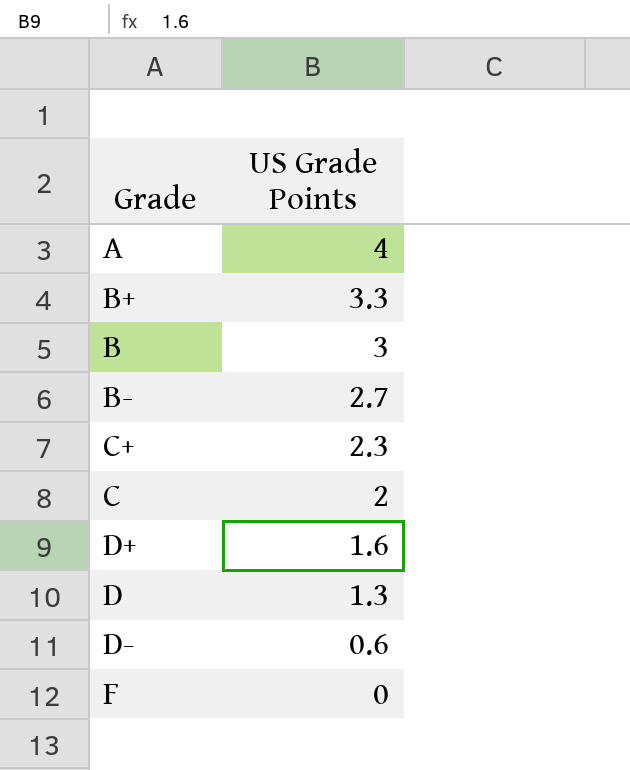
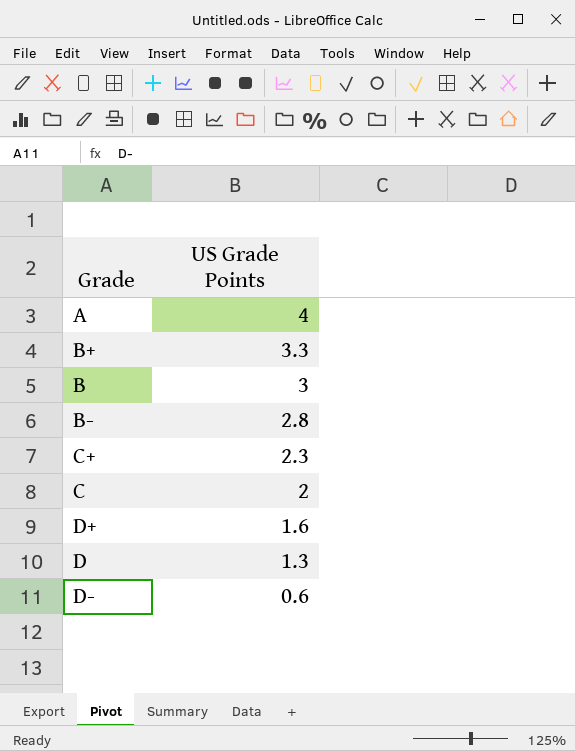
row F: 0 -> none
B- | US Grade Points: 2.7 -> 2.8

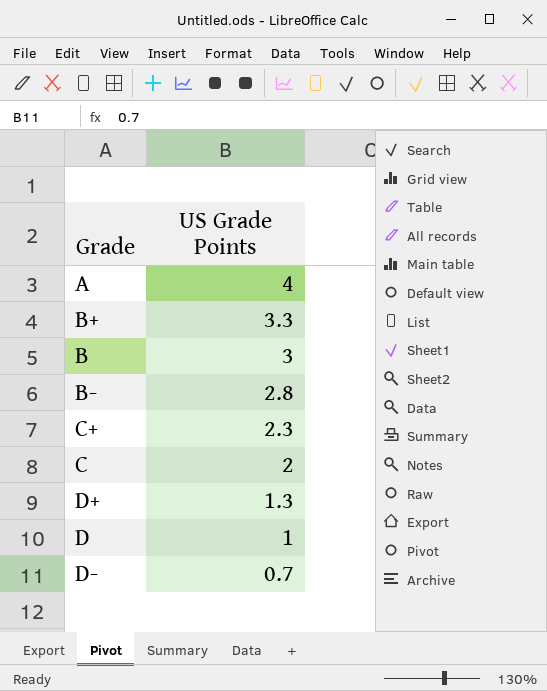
D+ | US Grade Points: 1.6 -> 1.3
D | US Grade Points: 1.3 -> 1
D- | US Grade Points: 0.6 -> 0.7

